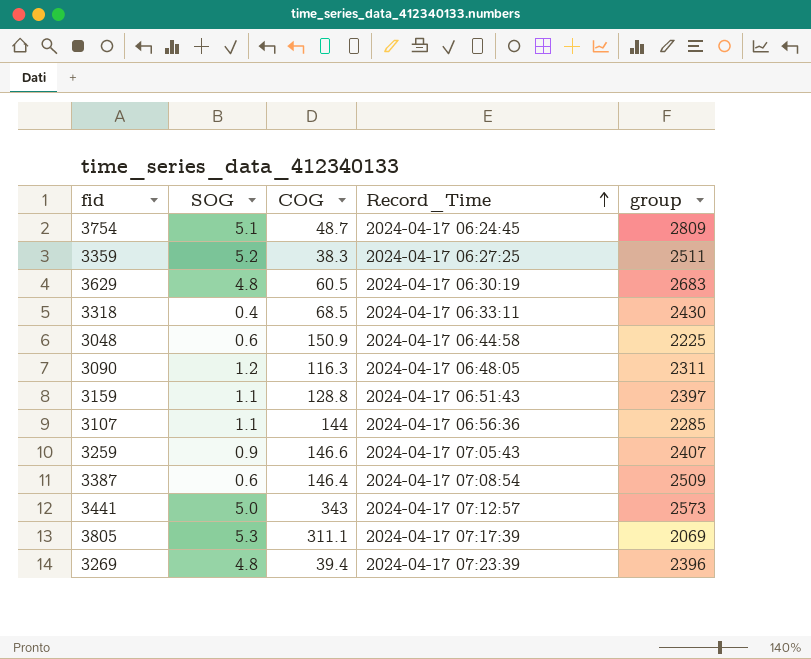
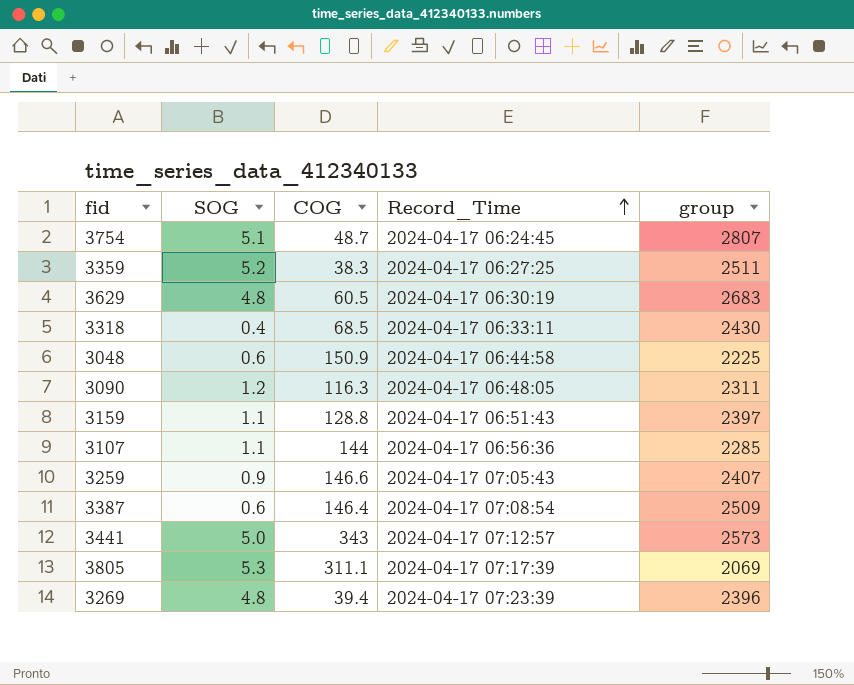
3754 | group: 2809 -> 2807

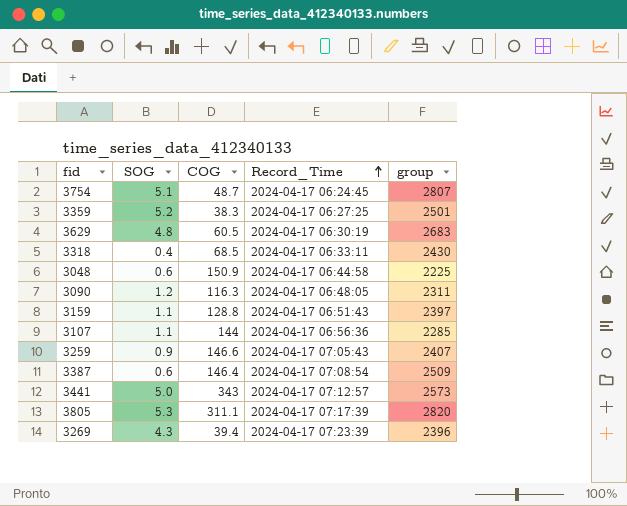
3359 | group: 2511 -> 2501
3805 | group: 2069 -> 2820
3269 | SOG: 4.8 -> 4.3

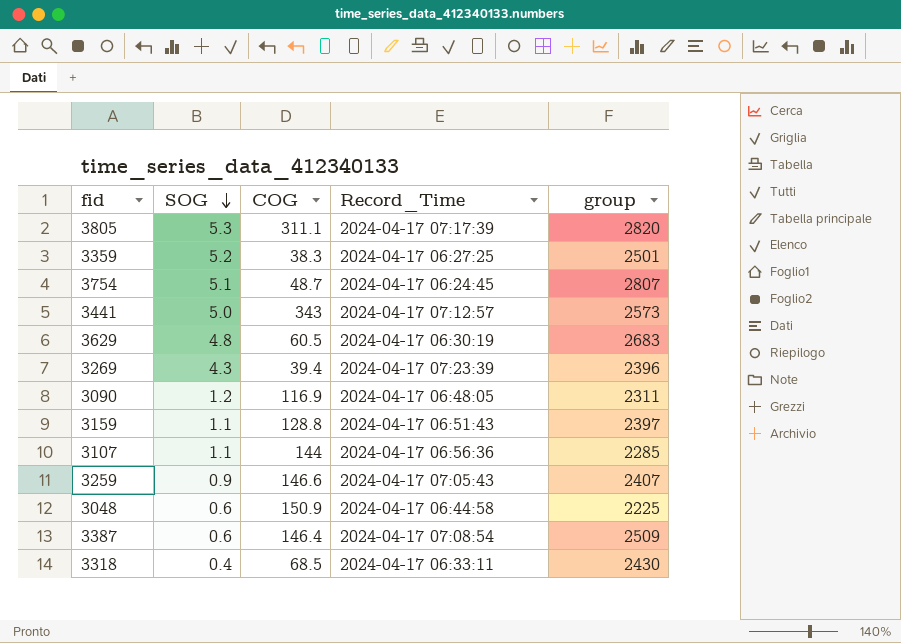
row order: Record_Time ascending -> SOG descending
3090 | COG: 116.3 -> 116.9

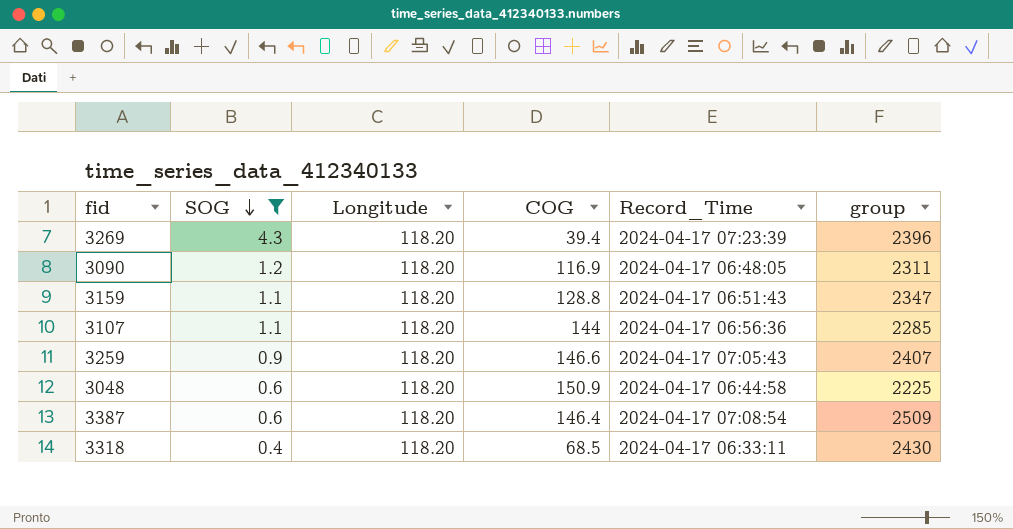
filter: none -> SOG <= 4.3
column Longitude | position: none -> 3
3159 | group: 2397 -> 2347

